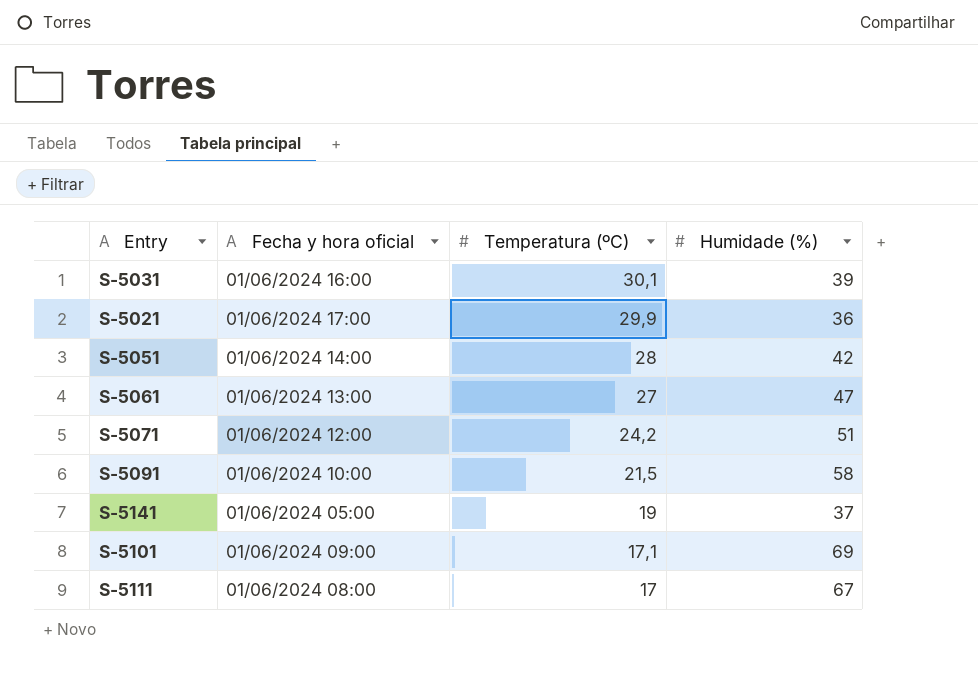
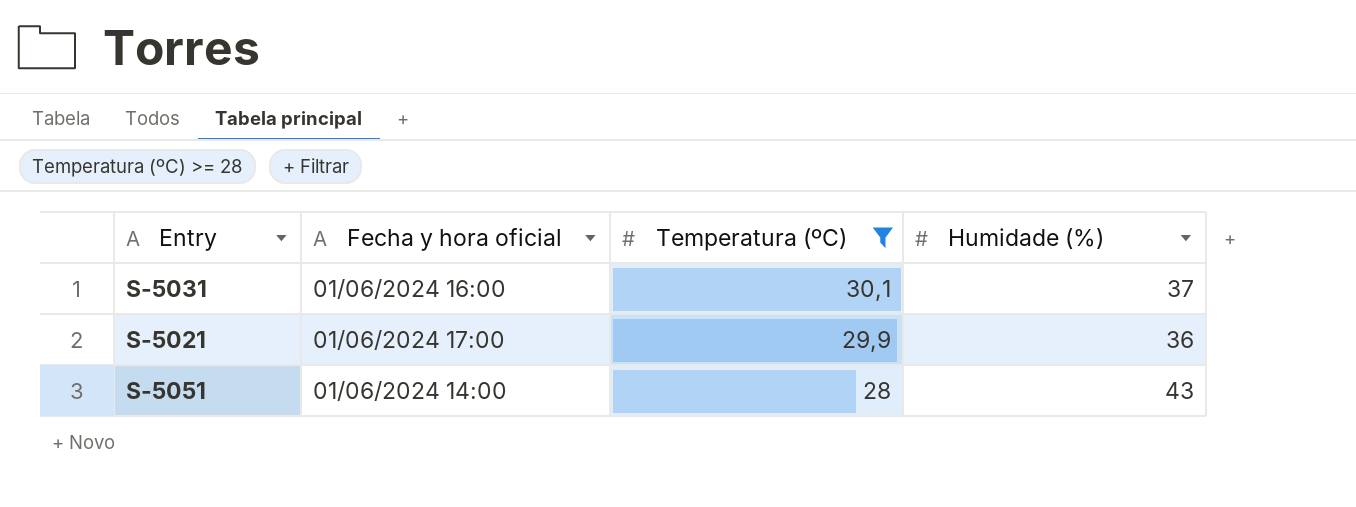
filter: none -> Temperatura (ºC) >= 28
S-5031 | Humidade (%): 39 -> 37
S-5051 | Humidade (%): 42 -> 43

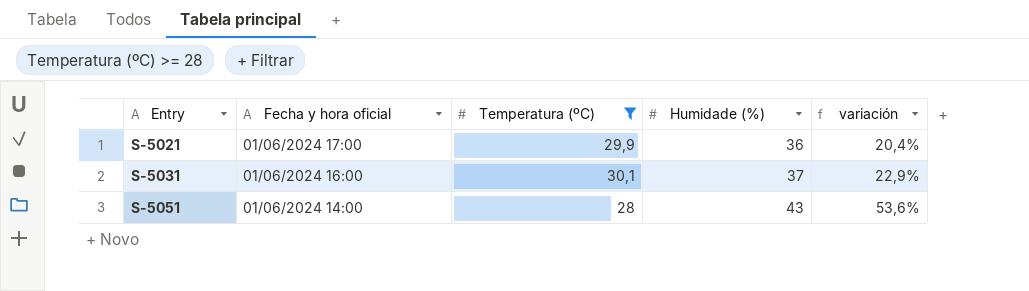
row order: Temperatura (ºC) descending -> Entry ascending
column variación | formula: none -> ([Humidade (%)] - [Temperatura (ºC)]) / [Temperatura (ºC)]

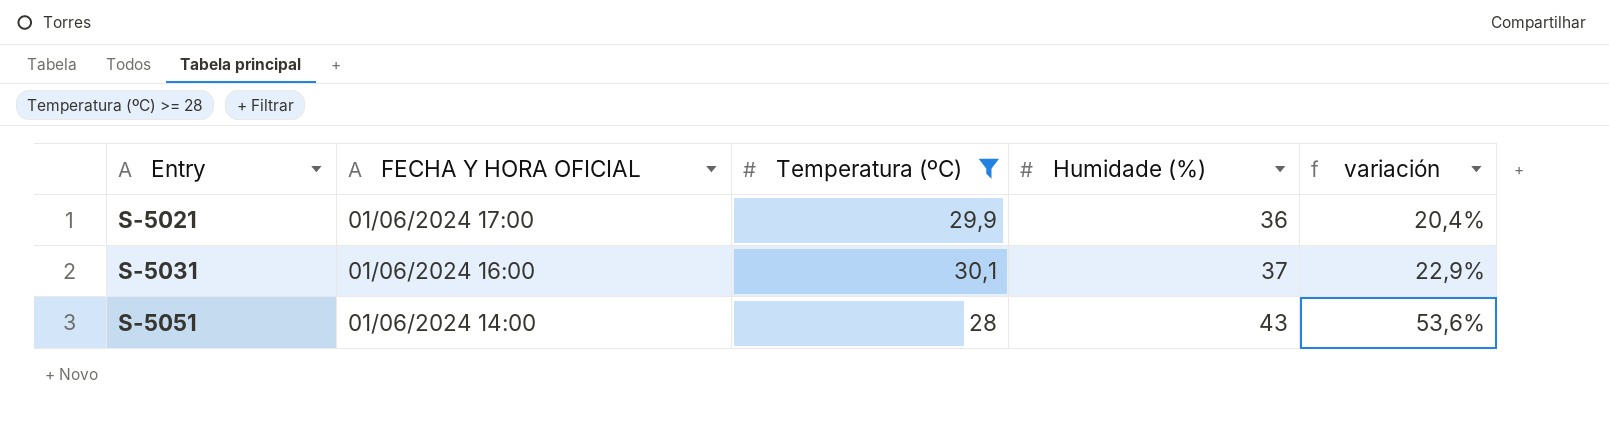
column name: Fecha y hora oficial -> FECHA Y HORA OFICIAL

